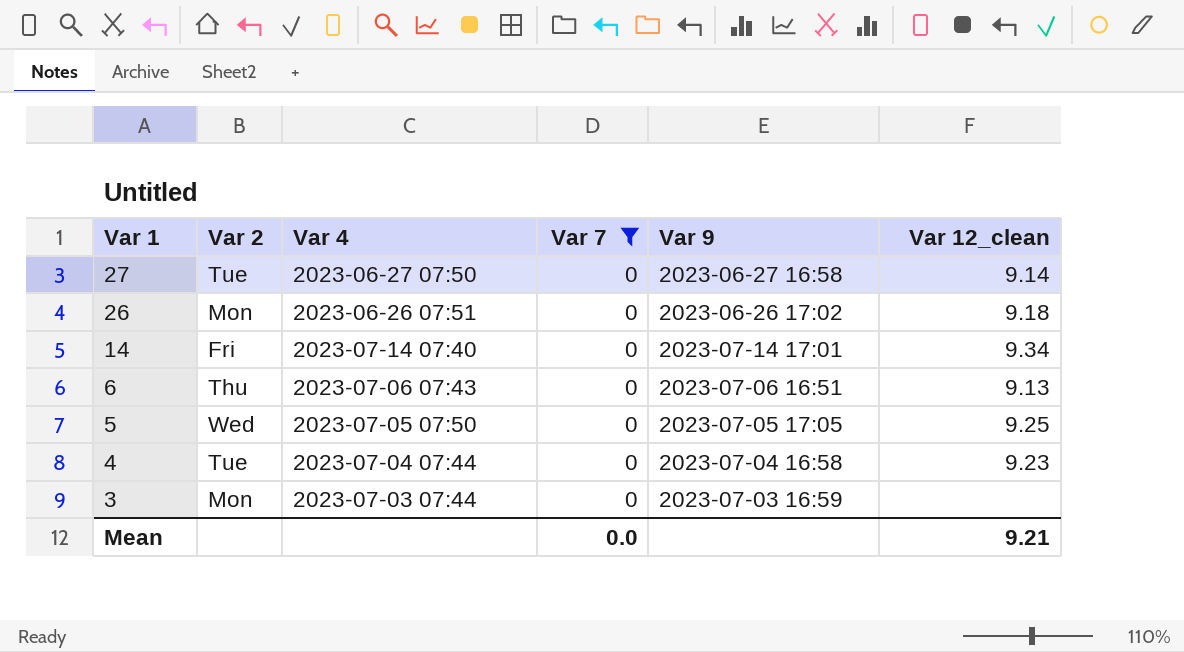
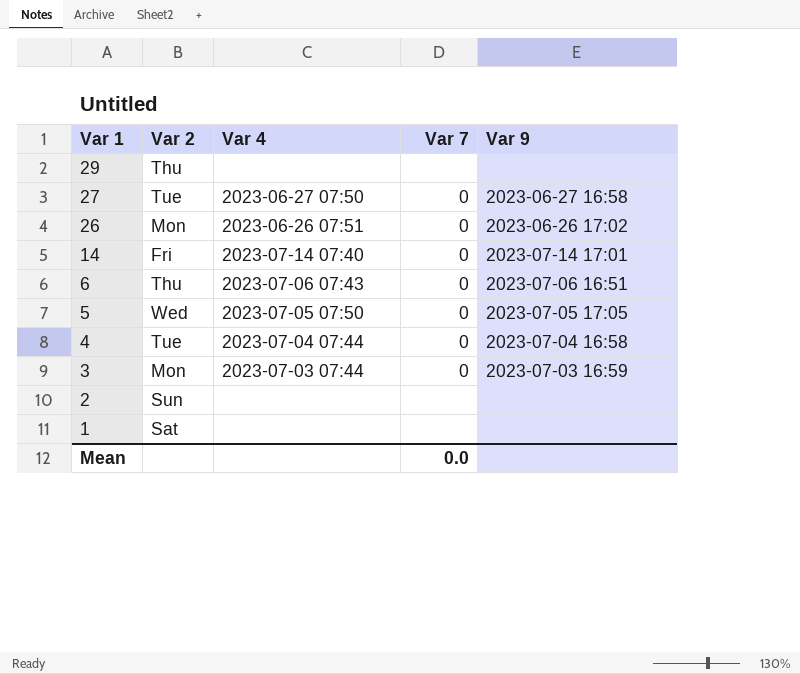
filter: Var 7 = 0 -> none
column Var 12_clean | position: 6 -> none

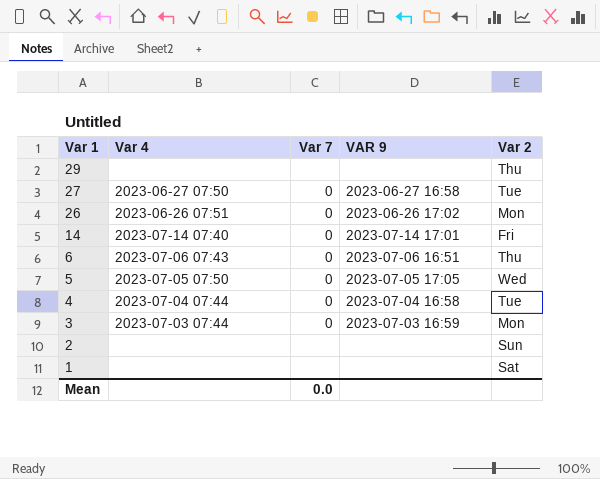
column name: Var 9 -> VAR 9
column Var 2 | position: 2 -> 5

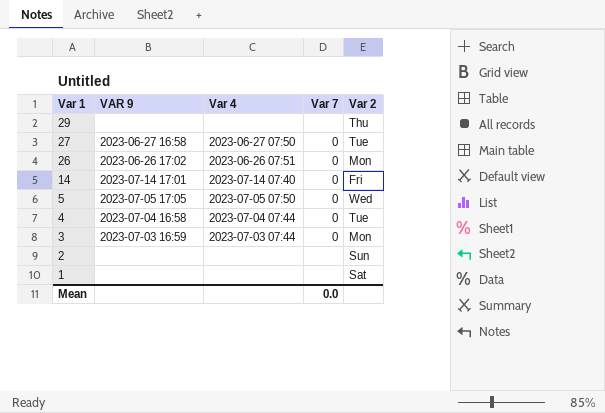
column VAR 9 | position: 4 -> 2
row 6: 2023-07-06 07:43 | 0 | 2023-07-06 16:51 | Thu -> none

